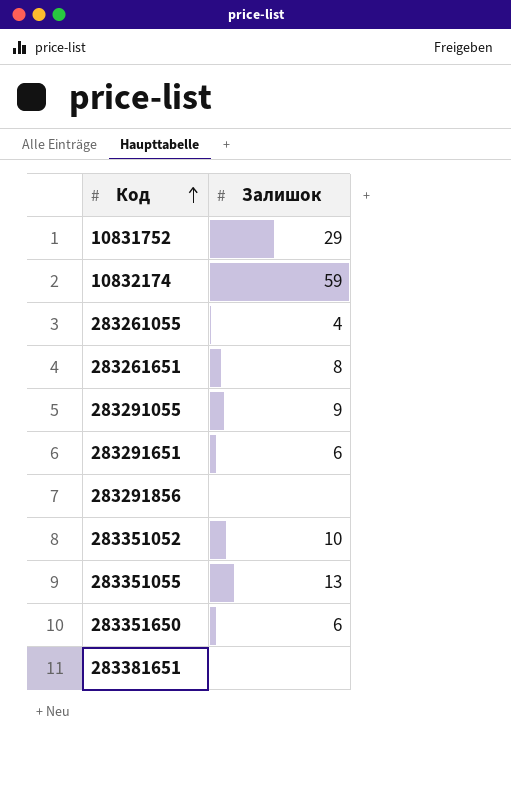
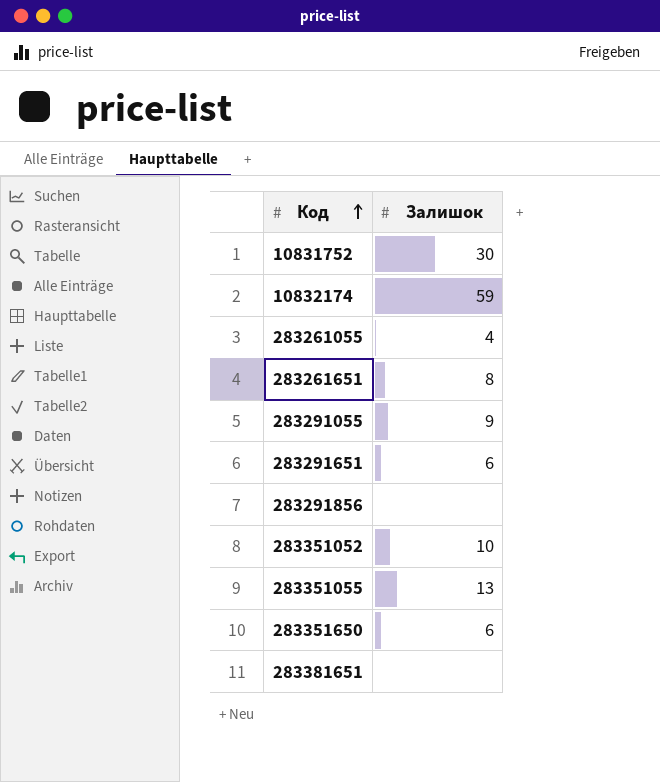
10831752 | Залишок: 29 -> 30

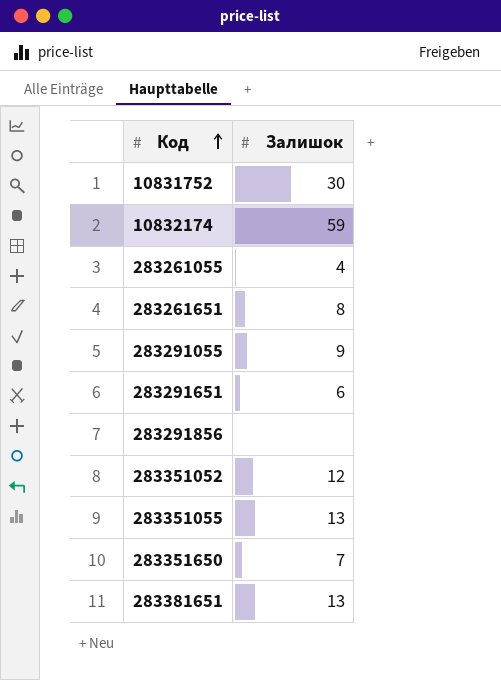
283351052 | Залишок: 10 -> 12
283351650 | Залишок: 6 -> 7
283381651 | Залишок: none -> 13

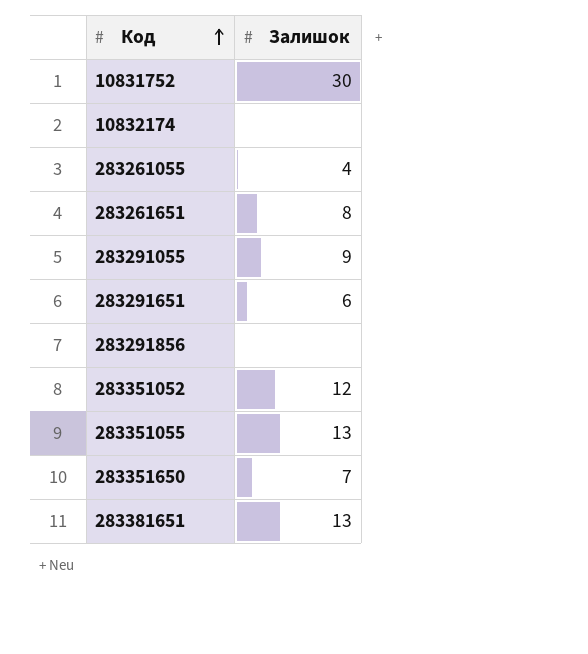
10832174 | Залишок: 59 -> none

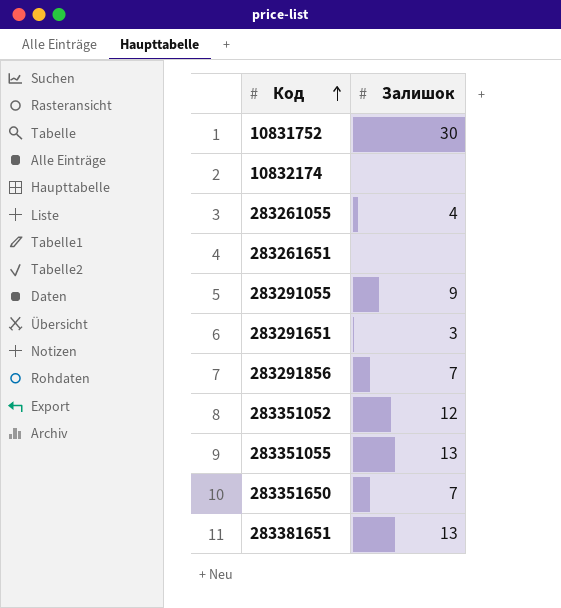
283261651 | Залишок: 8 -> none
283291651 | Залишок: 6 -> 3
283291856 | Залишок: none -> 7

